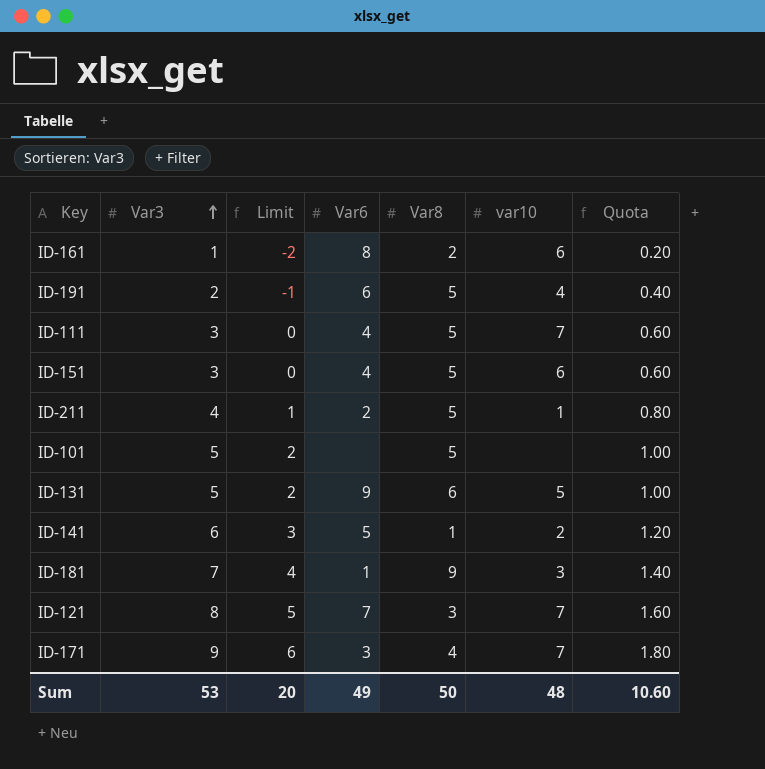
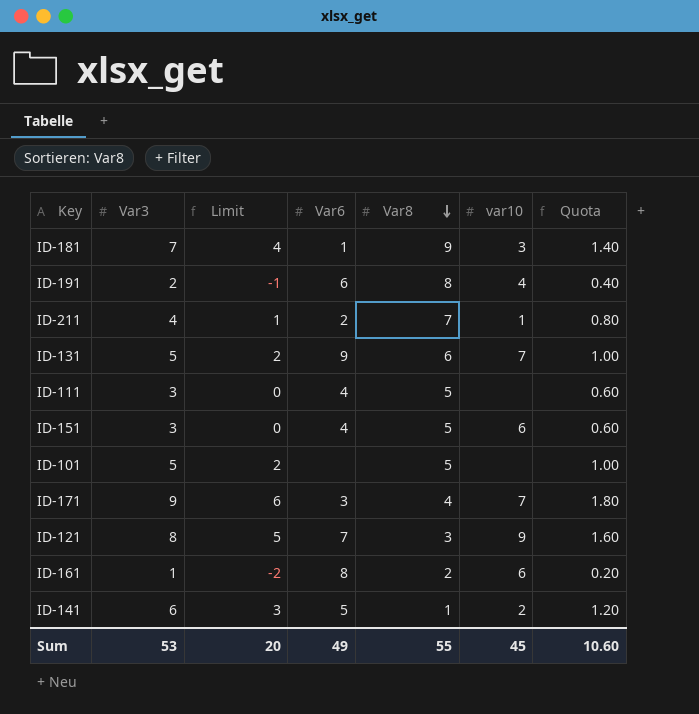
row order: Var3 ascending -> Var8 descending
ID-191 | Var8: 5 -> 8
ID-211 | Var8: 5 -> 7
ID-131 | var10: 5 -> 7
ID-111 | var10: 7 -> none
ID-121 | var10: 7 -> 9
Sum | Var8: 50 -> 55
Sum | var10: 48 -> 45

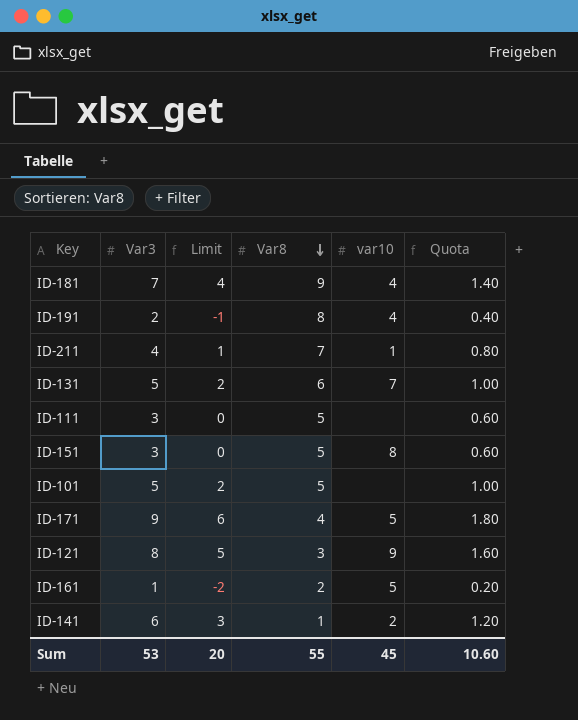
column Var6 | position: 4 -> none
ID-181 | var10: 3 -> 4
ID-151 | var10: 6 -> 8
ID-171 | var10: 7 -> 5
ID-161 | var10: 6 -> 5

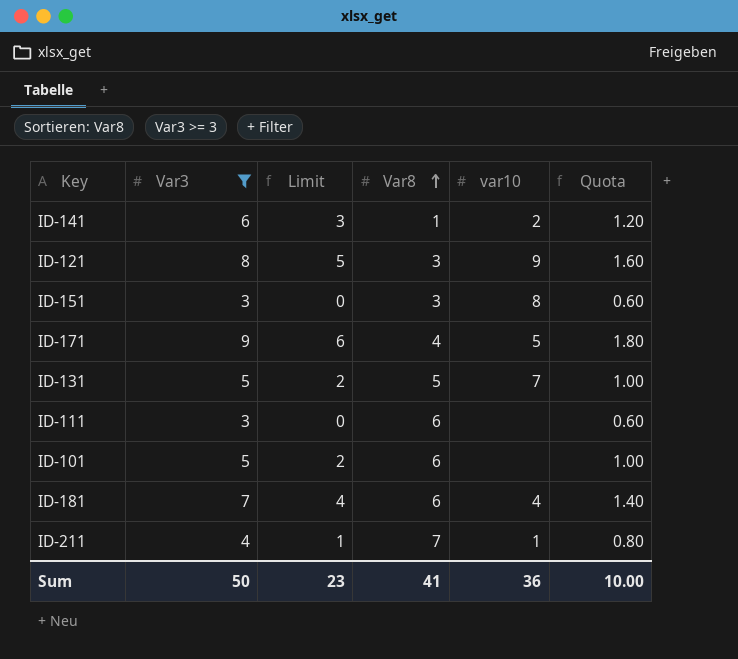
filter: none -> Var3 >= 3
row order: Var8 descending -> Var8 ascending
ID-151 | Var8: 5 -> 3
ID-131 | Var8: 6 -> 5
ID-111 | Var8: 5 -> 6
ID-101 | Var8: 5 -> 6
ID-181 | Var8: 9 -> 6
Sum | Var3: 53 -> 50
Sum | Limit: 20 -> 23
Sum | Var8: 55 -> 41
Sum | var10: 45 -> 36
Sum | Quota: 10.60 -> 10.00

